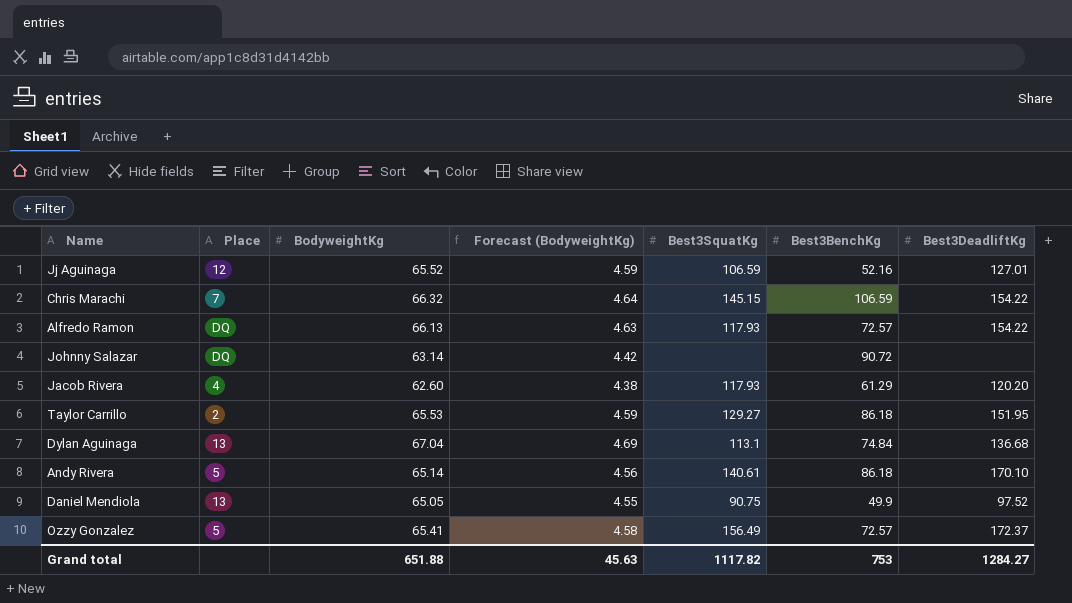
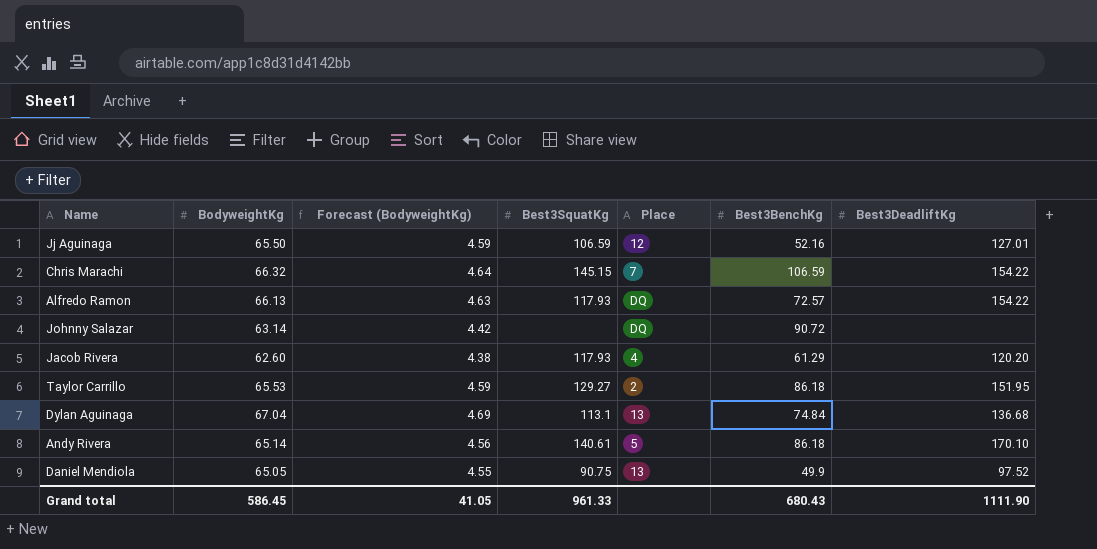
column Place | position: 2 -> 5
row Ozzy Gonzalez: 5 | 65.41 | 4.58 | 156.49 | 72.57 | 172.37 -> none
Jj Aguinaga | BodyweightKg: 65.52 -> 65.50
Grand total | BodyweightKg: 651.88 -> 586.45
Grand total | Forecast (BodyweightKg): 45.63 -> 41.05
Grand total | Best3SquatKg: 1117.82 -> 961.33
Grand total | Best3BenchKg: 753 -> 680.43
Grand total | Best3DeadliftKg: 1284.27 -> 1111.90

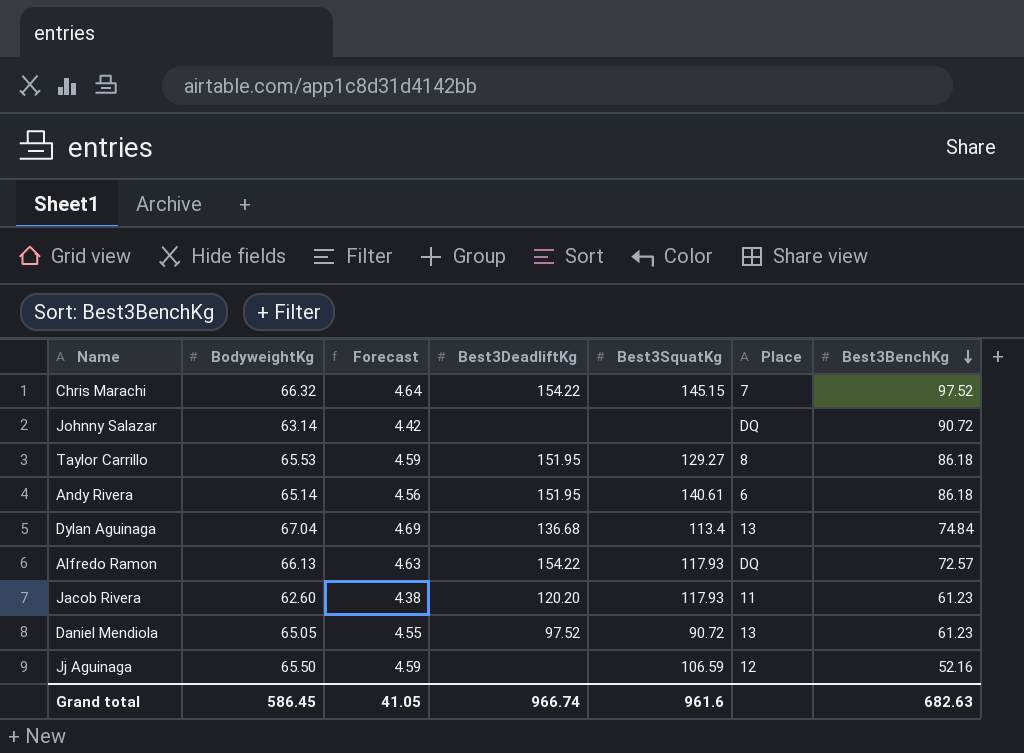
row order: none -> Best3BenchKg descending
column name: Forecast (BodyweightKg) -> Forecast
column Best3DeadliftKg | position: 7 -> 4
Chris Marachi | Best3BenchKg: 106.59 -> 97.52
Taylor Carrillo | Place: 2 -> 8
Andy Rivera | Best3DeadliftKg: 170.10 -> 151.95
Andy Rivera | Place: 5 -> 6
Dylan Aguinaga | Best3SquatKg: 113.1 -> 113.4
Jacob Rivera | Place: 4 -> 11
Jacob Rivera | Best3BenchKg: 61.29 -> 61.23
Daniel Mendiola | Best3SquatKg: 90.75 -> 90.72
Daniel Mendiola | Best3BenchKg: 49.9 -> 61.23
Jj Aguinaga | Best3DeadliftKg: 127.01 -> none
Grand total | Best3DeadliftKg: 1111.90 -> 966.74
Grand total | Best3SquatKg: 961.33 -> 961.6
Grand total | Best3BenchKg: 680.43 -> 682.63

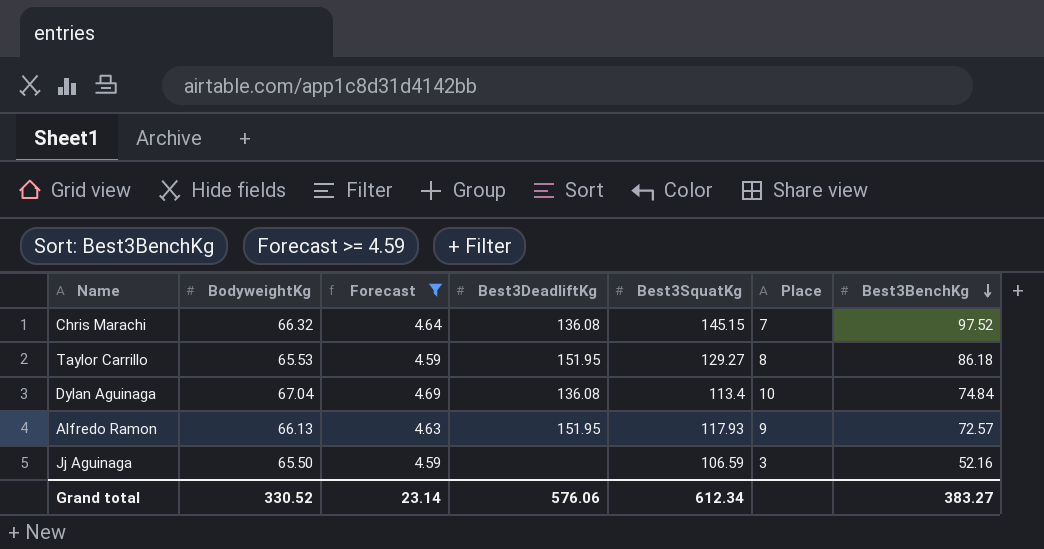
filter: none -> Forecast >= 4.59
Chris Marachi | Best3DeadliftKg: 154.22 -> 136.08
Dylan Aguinaga | Best3DeadliftKg: 136.68 -> 136.08
Dylan Aguinaga | Place: 13 -> 10
Alfredo Ramon | Best3DeadliftKg: 154.22 -> 151.95
Alfredo Ramon | Place: DQ -> 9
Jj Aguinaga | Place: 12 -> 3
Grand total | BodyweightKg: 586.45 -> 330.52
Grand total | Forecast: 41.05 -> 23.14
Grand total | Best3DeadliftKg: 966.74 -> 576.06
Grand total | Best3SquatKg: 961.6 -> 612.34
Grand total | Best3BenchKg: 682.63 -> 383.27

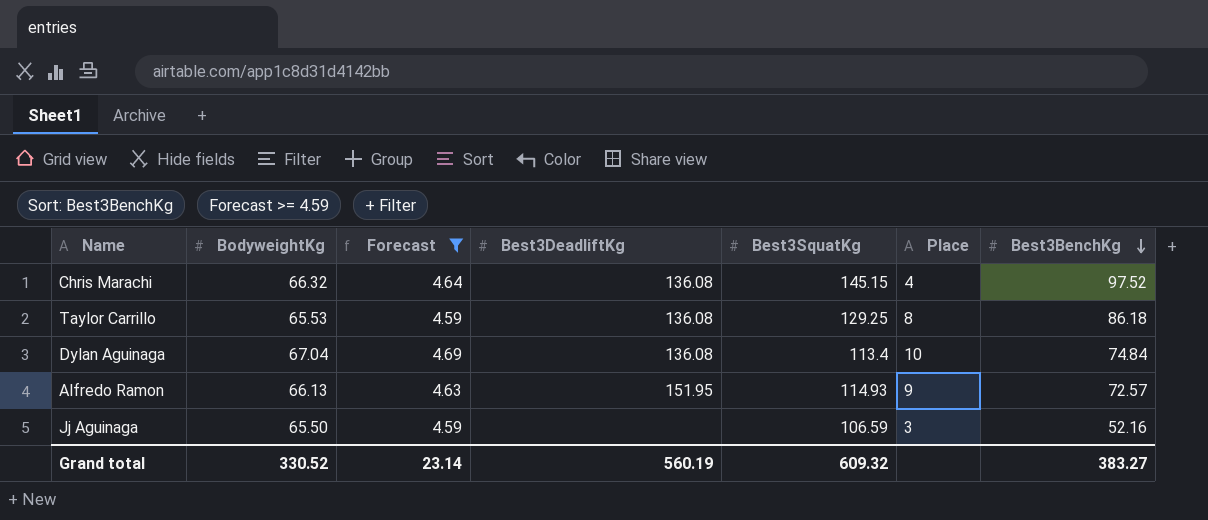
Chris Marachi | Place: 7 -> 4
Taylor Carrillo | Best3DeadliftKg: 151.95 -> 136.08
Taylor Carrillo | Best3SquatKg: 129.27 -> 129.25
Alfredo Ramon | Best3SquatKg: 117.93 -> 114.93
Grand total | Best3DeadliftKg: 576.06 -> 560.19
Grand total | Best3SquatKg: 612.34 -> 609.32

